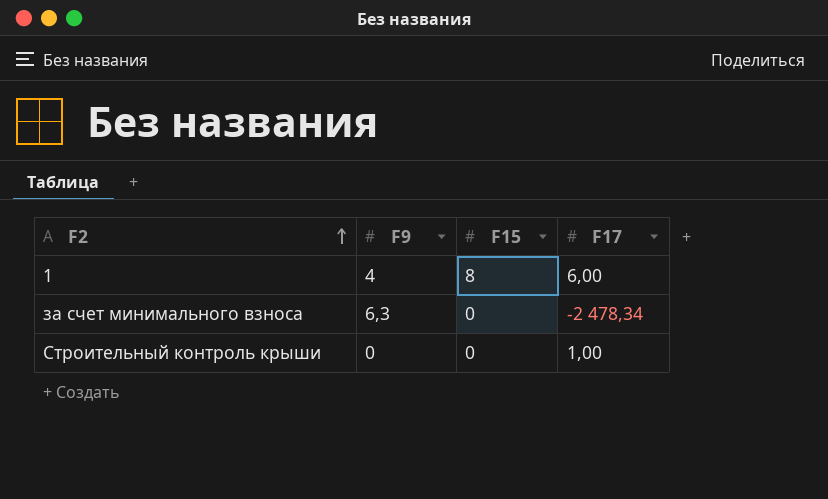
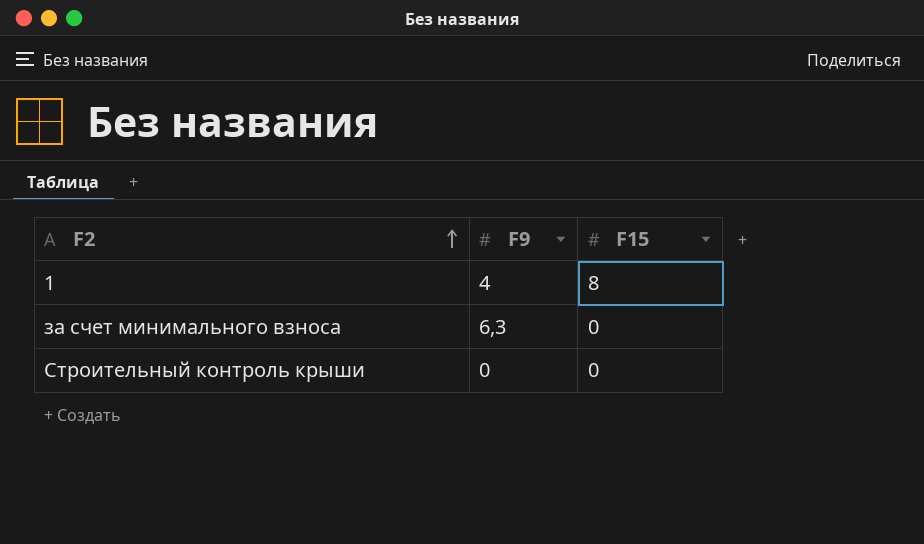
column F17 | position: 4 -> none

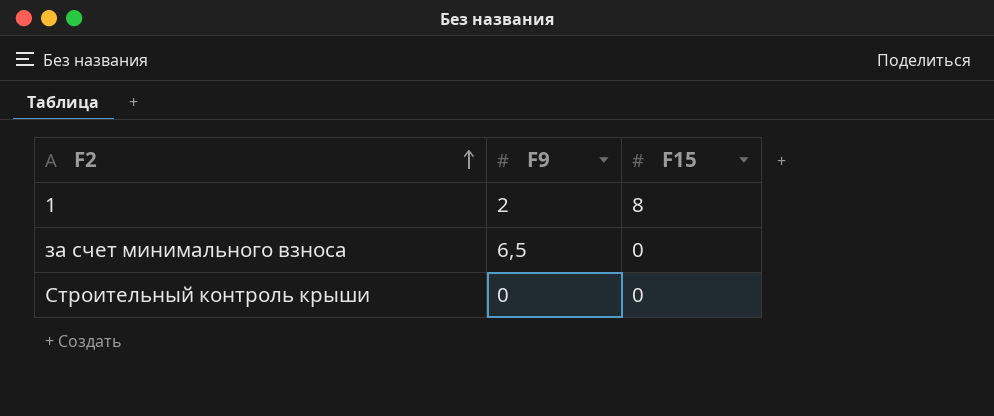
1 | F9: 4 -> 2
за счет минимального взноса | F9: 6,3 -> 6,5

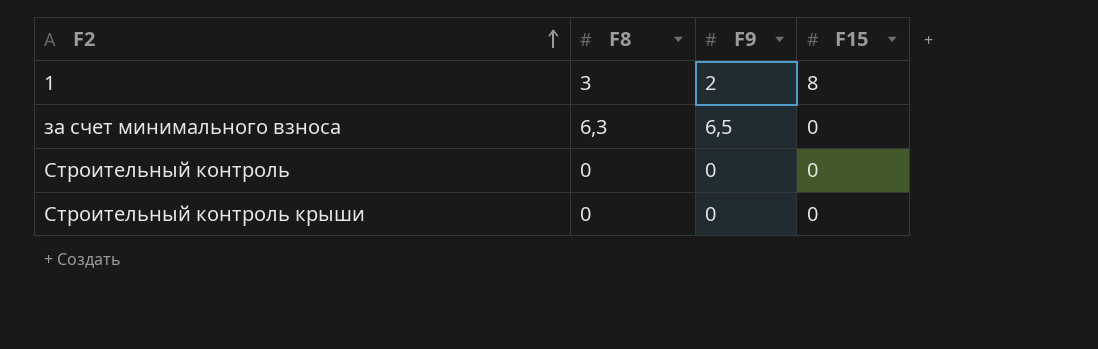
column F8 | position: none -> 2
row Строительный контроль: none -> 0 | 0 | 0

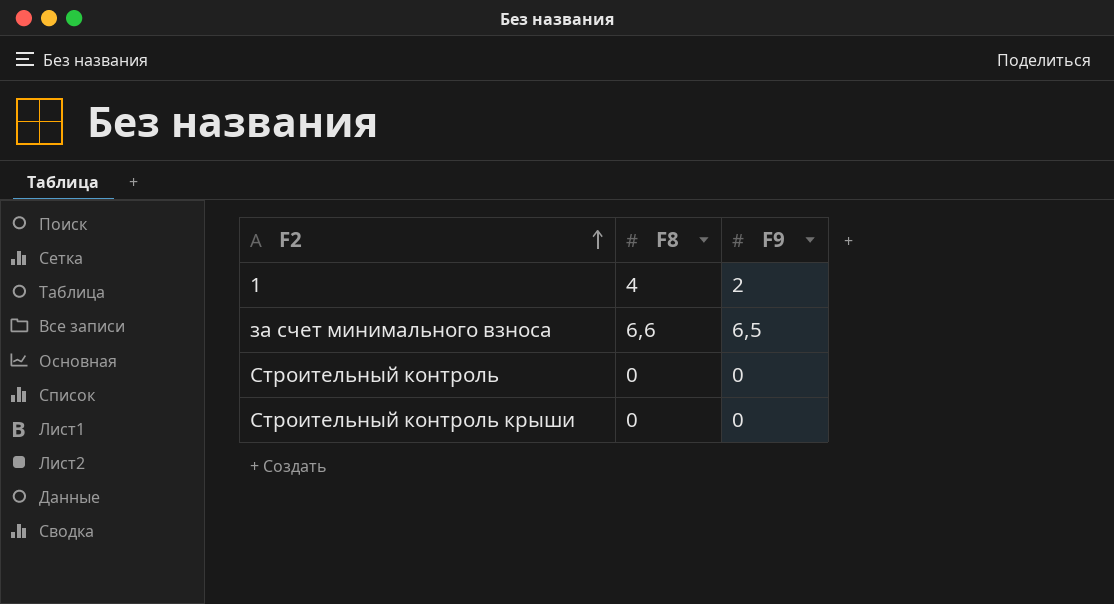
column F15 | position: 4 -> none
1 | F8: 3 -> 4
за счет минимального взноса | F8: 6,3 -> 6,6

